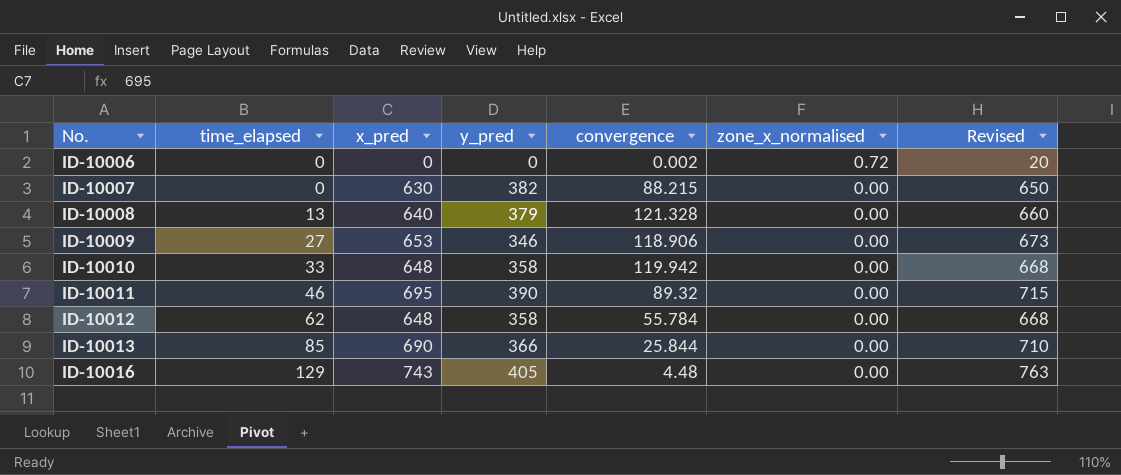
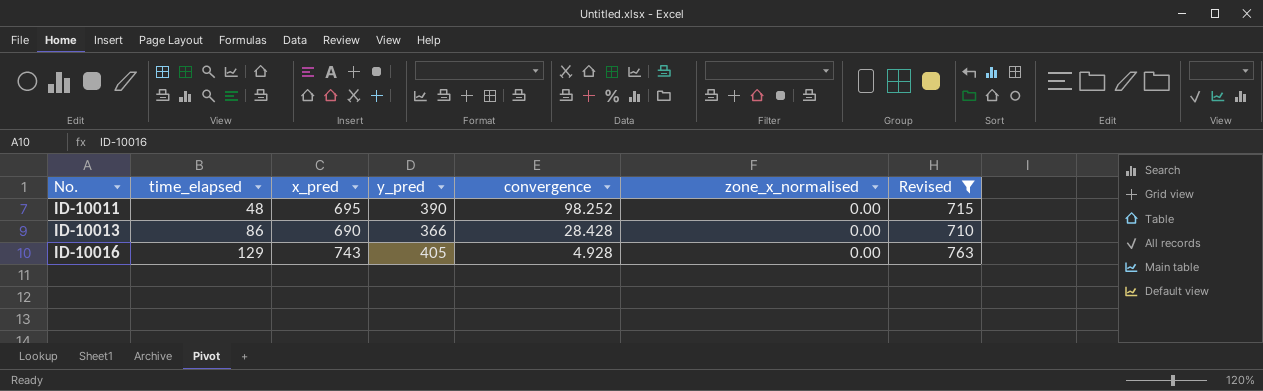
filter: none -> Revised >= 710
ID-10011 | time_elapsed: 46 -> 48
ID-10011 | convergence: 89.32 -> 98.252
ID-10013 | time_elapsed: 85 -> 86
ID-10013 | convergence: 25.844 -> 28.428
ID-10016 | convergence: 4.48 -> 4.928

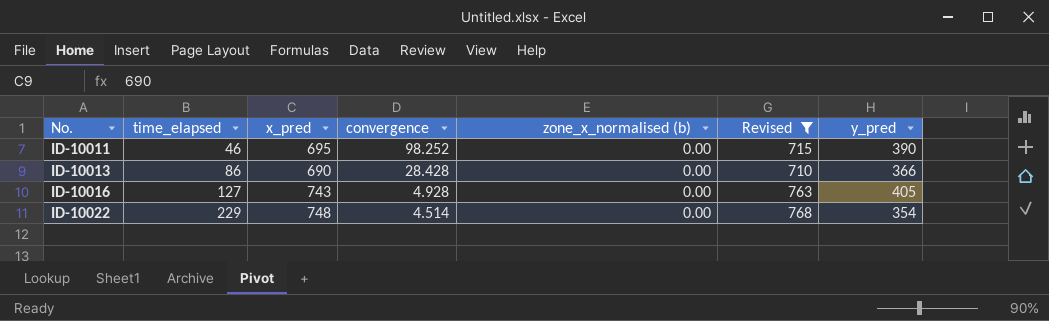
column name: zone_x_normalised -> zone_x_normalised (b)
column y_pred | position: 4 -> 7
ID-10011 | time_elapsed: 48 -> 46
ID-10016 | time_elapsed: 129 -> 127
row ID-10022: none -> 229 | 748 | 4.514 | 0.00 | 768 | 354

